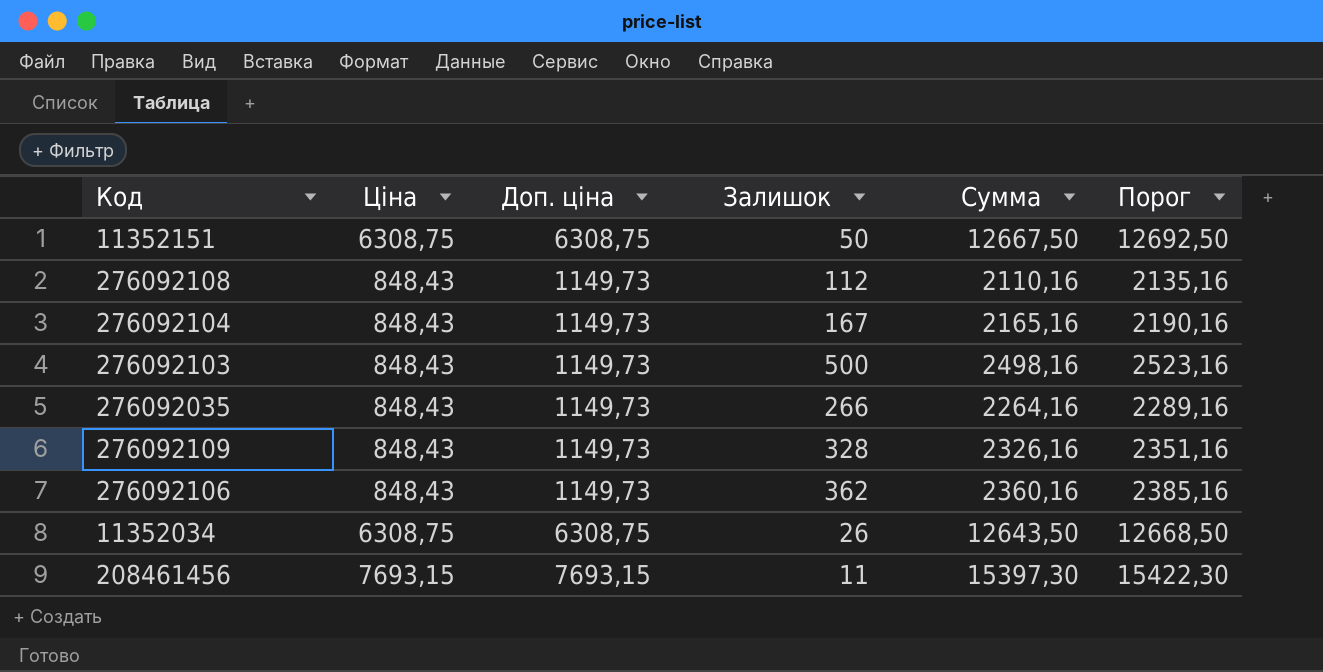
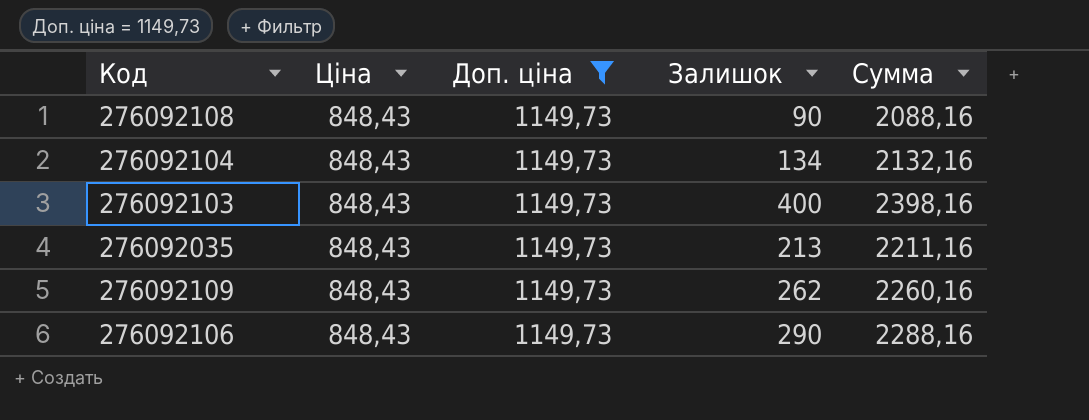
filter: none -> Доп. ціна = 1149,73
column Порог | formula: [Сумма] + 25 -> none
276092108 | Залишок: 112 -> 90
276092108 | Сумма: 2110,16 -> 2088,16
276092104 | Залишок: 167 -> 134
276092104 | Сумма: 2165,16 -> 2132,16
276092103 | Залишок: 500 -> 400
276092103 | Сумма: 2498,16 -> 2398,16
276092035 | Залишок: 266 -> 213
276092035 | Сумма: 2264,16 -> 2211,16
276092109 | Залишок: 328 -> 262
276092109 | Сумма: 2326,16 -> 2260,16
276092106 | Залишок: 362 -> 290
276092106 | Сумма: 2360,16 -> 2288,16

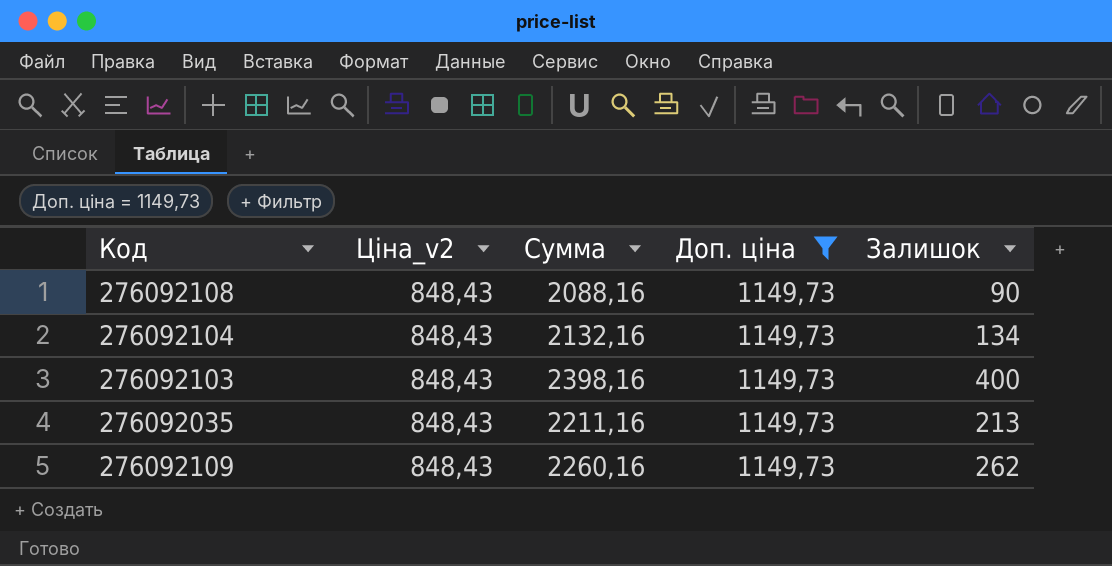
column name: Ціна -> Ціна_v2
column Сумма | position: 5 -> 3
row 276092106: 848,43 | 1149,73 | 290 | 2288,16 -> none

